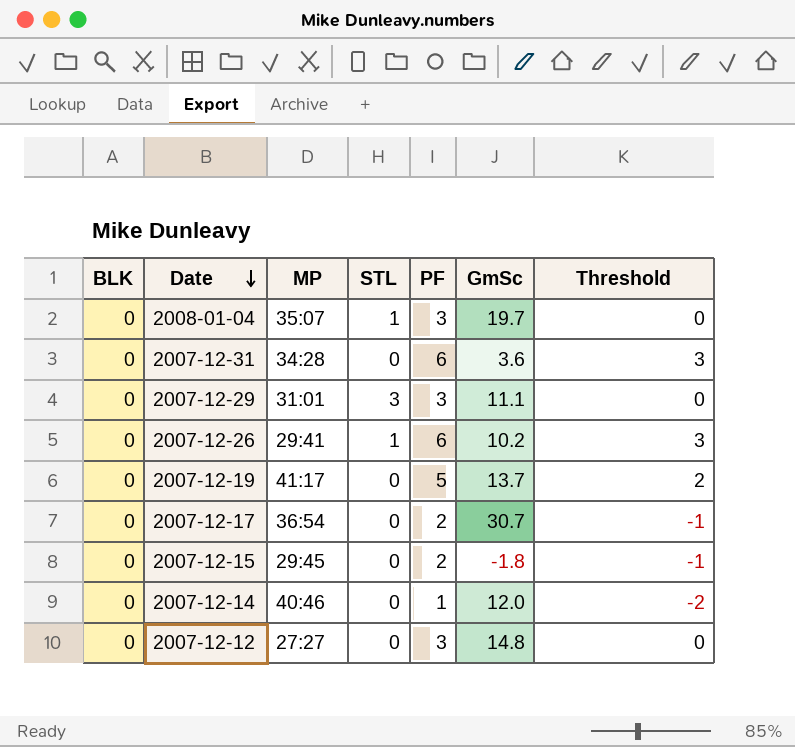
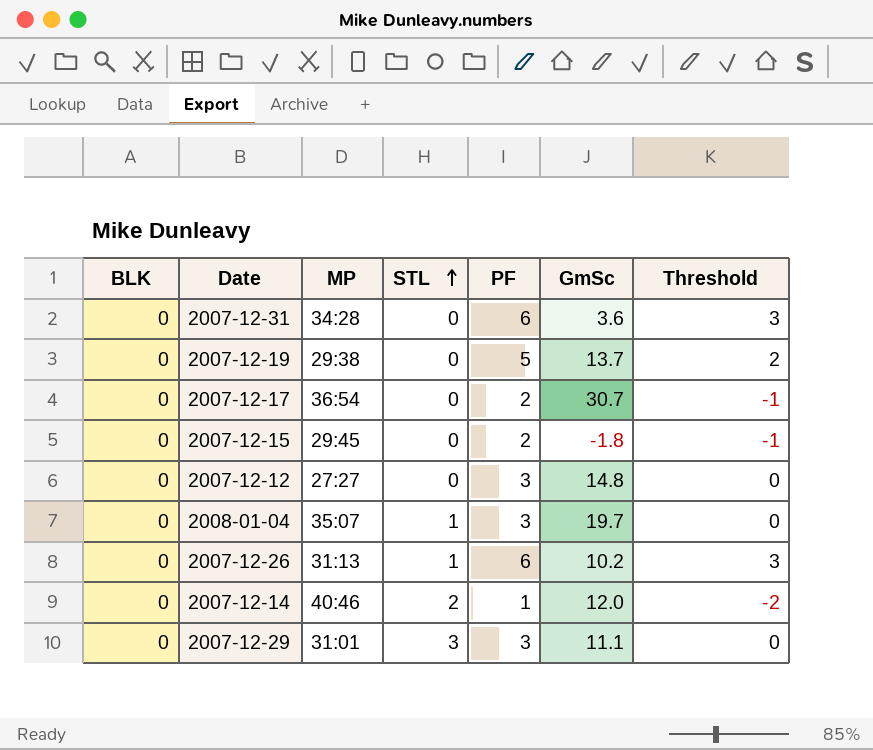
row order: Date descending -> STL ascending
2007-12-19 | MP: 41:17 -> 29:38
2007-12-26 | MP: 29:41 -> 31:13
2007-12-14 | STL: 0 -> 2

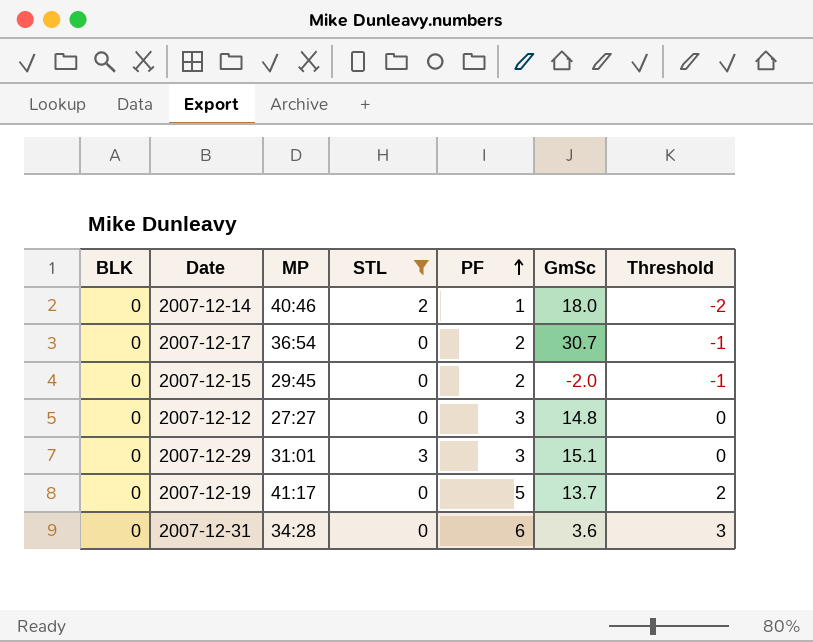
filter: none -> STL != 1
row order: STL ascending -> PF ascending
2007-12-14 | GmSc: 12.0 -> 18.0
2007-12-15 | GmSc: -1.8 -> -2.0
2007-12-29 | GmSc: 11.1 -> 15.1
2007-12-19 | MP: 29:38 -> 41:17

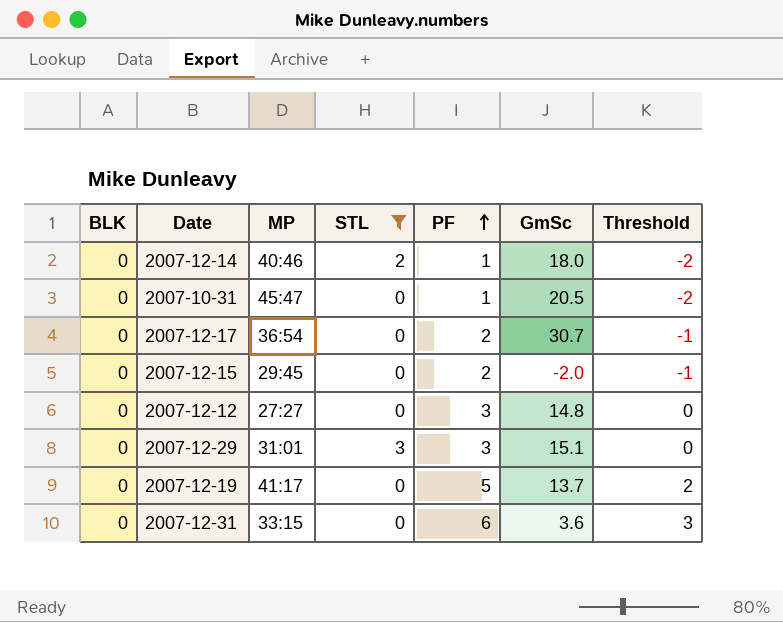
row 2007-10-31: none -> 0 | 45:47 | 0 | 1 | 20.5 | -2
2007-12-31 | MP: 34:28 -> 33:15

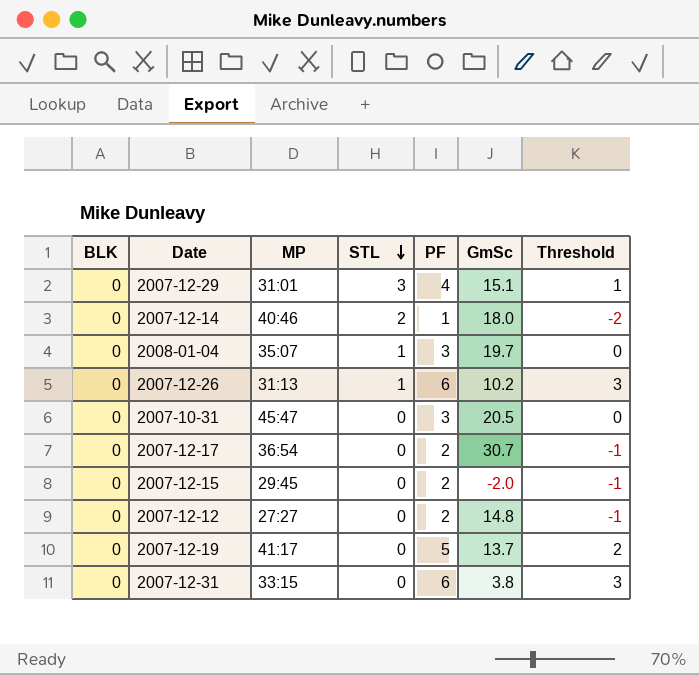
filter: STL != 1 -> none
row order: PF ascending -> STL descending
2007-12-29 | PF: 3 -> 4
2007-12-29 | Threshold: 0 -> 1
2007-10-31 | PF: 1 -> 3
2007-10-31 | Threshold: -2 -> 0
2007-12-12 | PF: 3 -> 2
2007-12-12 | Threshold: 0 -> -1
2007-12-31 | GmSc: 3.6 -> 3.8

